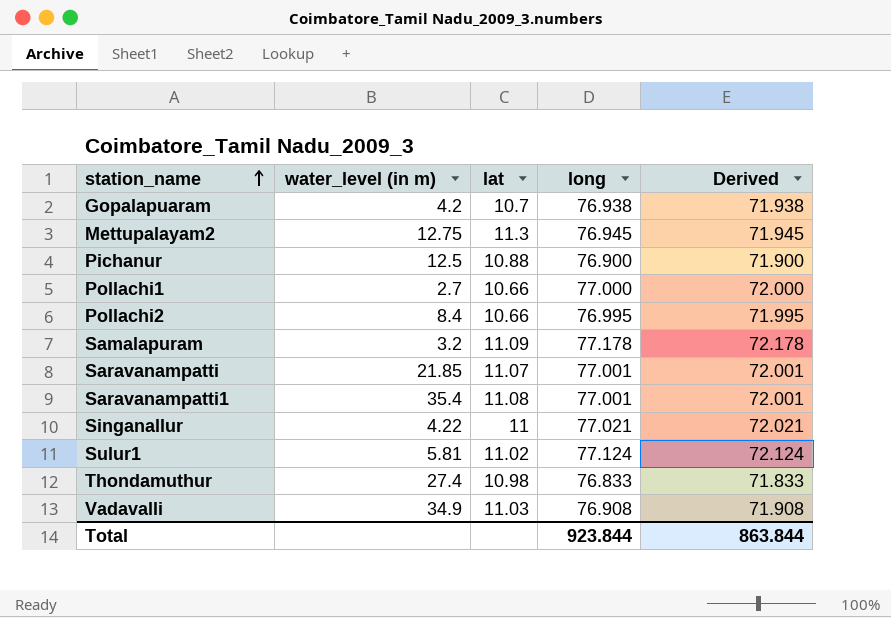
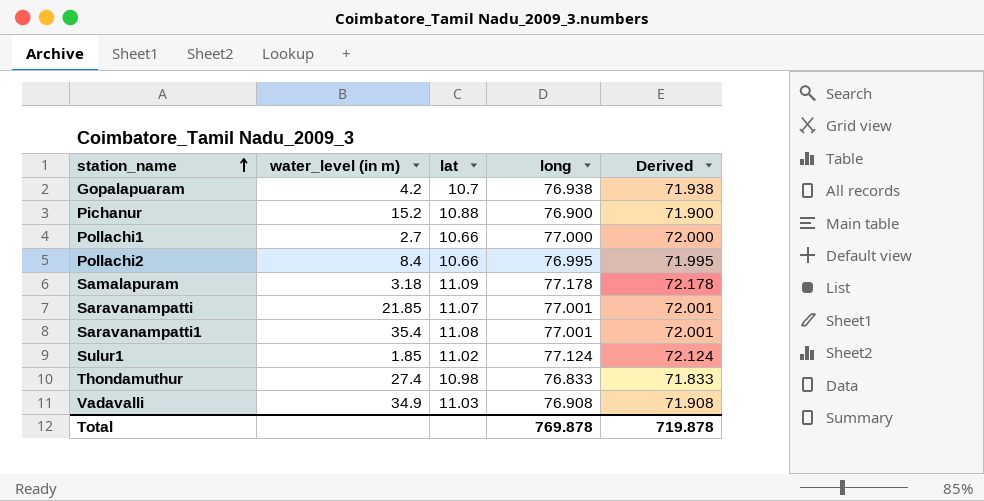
row Mettupalayam2: 12.75 | 11.3 | 76.945 | 71.945 -> none
row Singanallur: 4.22 | 11 | 77.021 | 72.021 -> none
Pichanur | water_level (in m): 12.5 -> 15.2
Samalapuram | water_level (in m): 3.2 -> 3.18
Sulur1 | water_level (in m): 5.81 -> 1.85
Total | long: 923.844 -> 769.878
Total | Derived: 863.844 -> 719.878

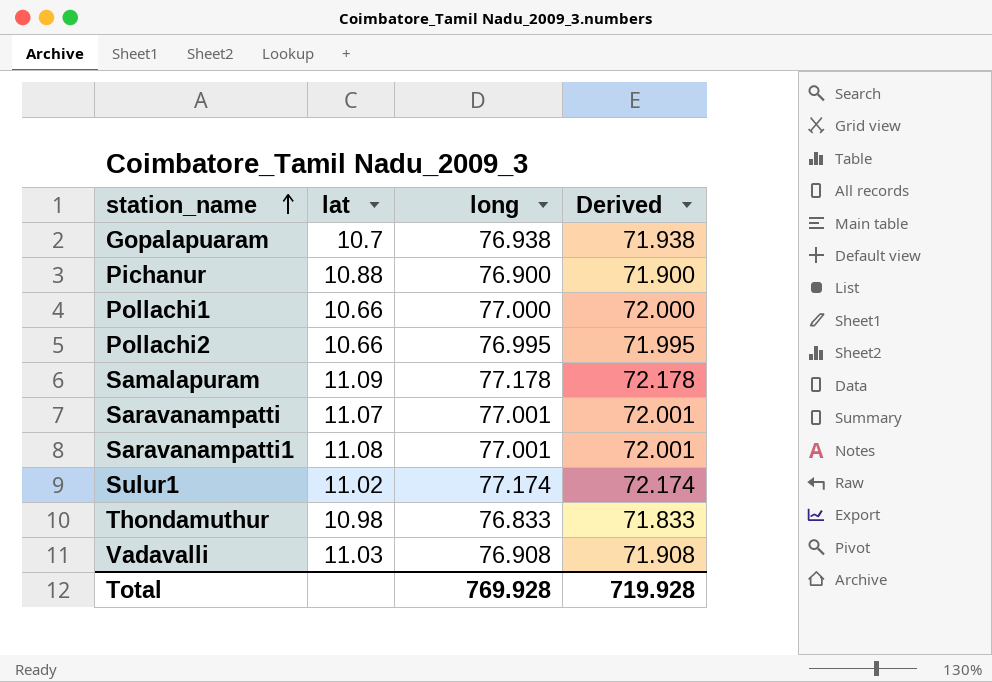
column water_level (in m) | position: 2 -> none
Sulur1 | long: 77.124 -> 77.174
Sulur1 | Derived: 72.124 -> 72.174
Total | long: 769.878 -> 769.928
Total | Derived: 719.878 -> 719.928

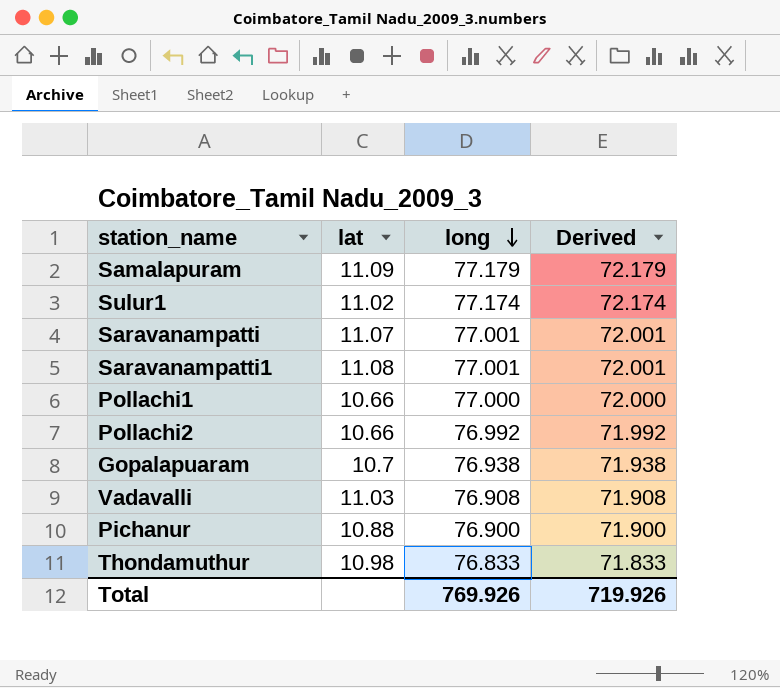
row order: station_name ascending -> long descending
Samalapuram | long: 77.178 -> 77.179
Samalapuram | Derived: 72.178 -> 72.179
Pollachi2 | long: 76.995 -> 76.992
Pollachi2 | Derived: 71.995 -> 71.992
Total | long: 769.928 -> 769.926
Total | Derived: 719.928 -> 719.926

